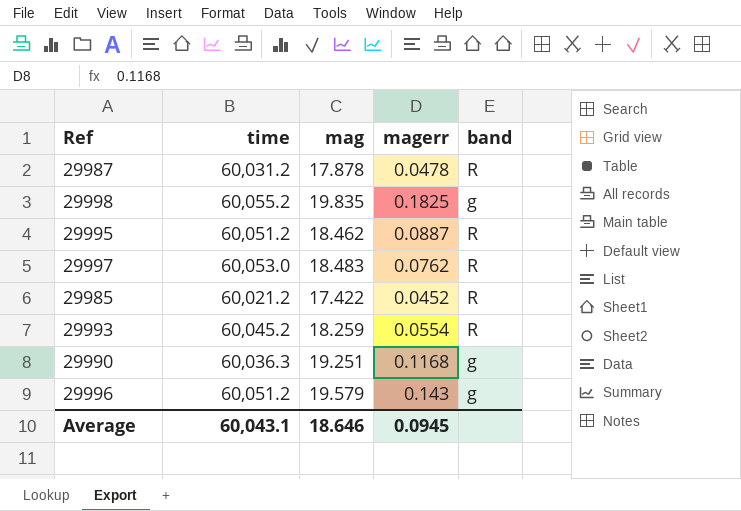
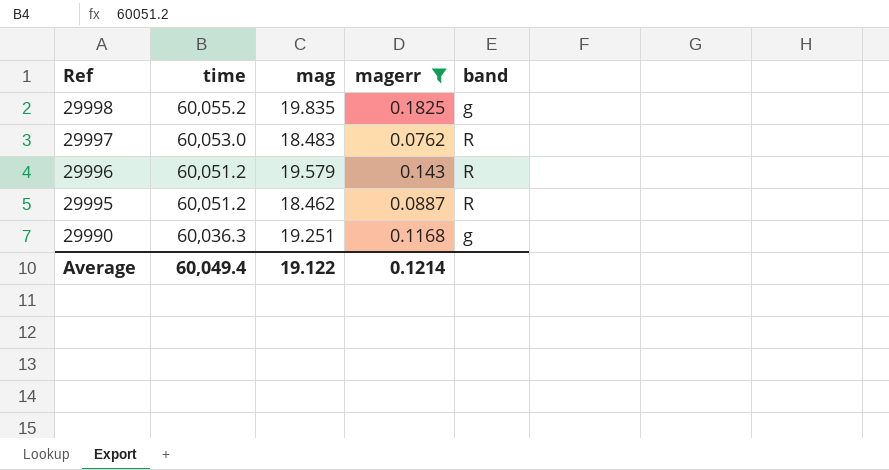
filter: none -> magerr >= 0.0762
row order: none -> Ref descending
29996 | band: g -> R
Average | time: 60,043.1 -> 60,049.4
Average | mag: 18.646 -> 19.122
Average | magerr: 0.0945 -> 0.1214

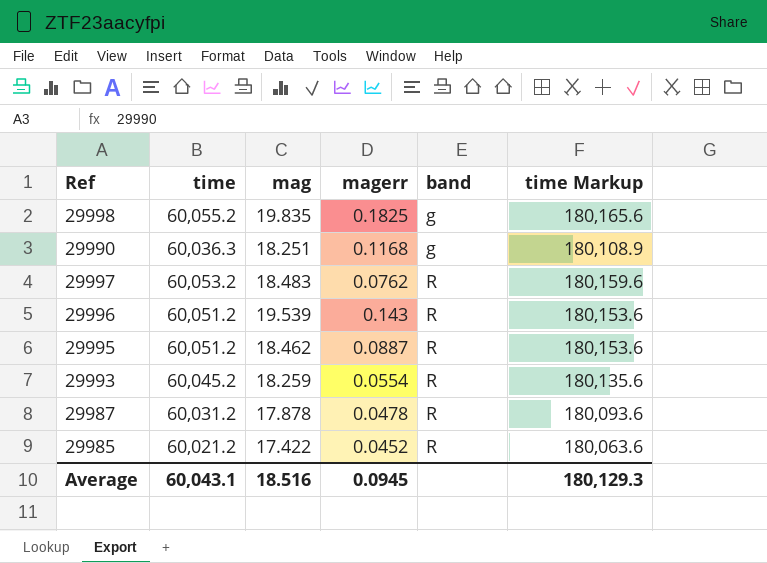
filter: magerr >= 0.0762 -> none
row order: Ref descending -> band ascending
column time Markup | formula: none -> [time] * 3
29990 | mag: 19.251 -> 18.251
29997 | time: 60,053.0 -> 60,053.2
29996 | mag: 19.579 -> 19.539
Average | time: 60,049.4 -> 60,043.1
Average | mag: 19.122 -> 18.516
Average | magerr: 0.1214 -> 0.0945

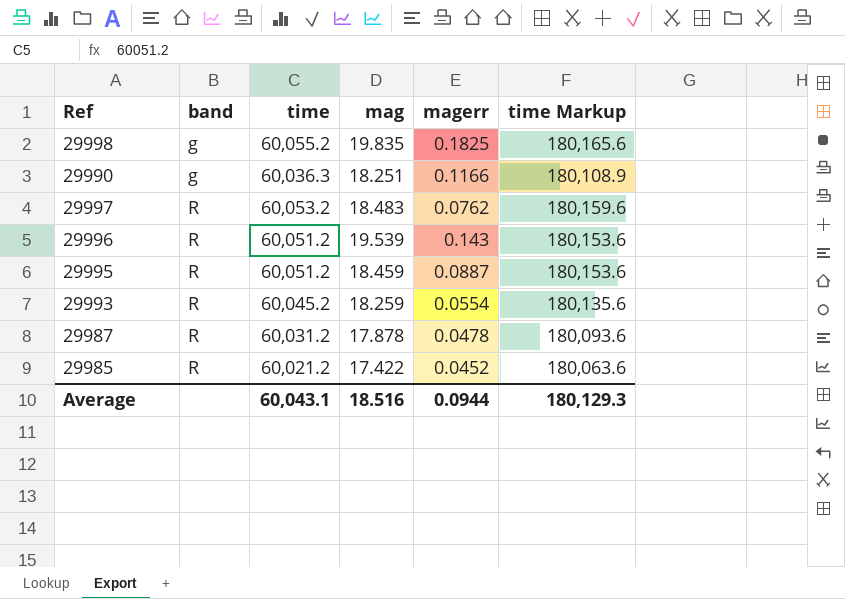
column band | position: 5 -> 2
29990 | magerr: 0.1168 -> 0.1166
29995 | mag: 18.462 -> 18.459
Average | magerr: 0.0945 -> 0.0944

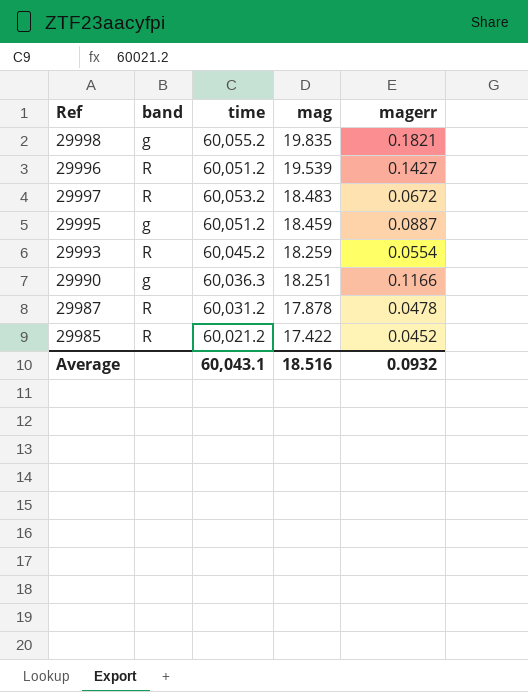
row order: band ascending -> mag descending
column time Markup | formula: [time] * 3 -> none
29998 | magerr: 0.1825 -> 0.1821
29996 | magerr: 0.143 -> 0.1427
29997 | magerr: 0.0762 -> 0.0672
29995 | band: R -> g
Average | magerr: 0.0944 -> 0.0932

